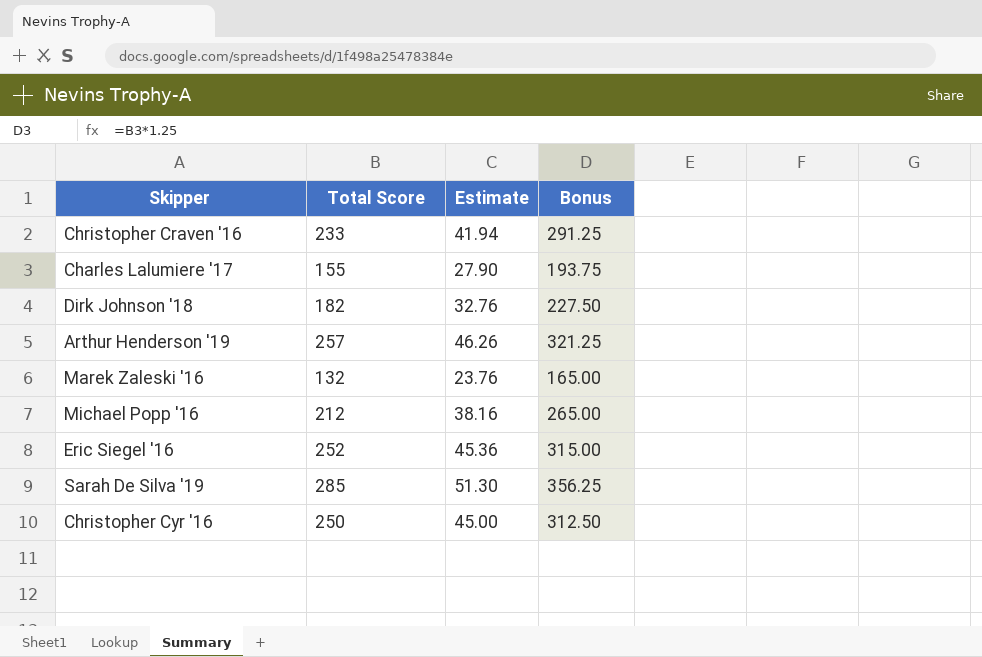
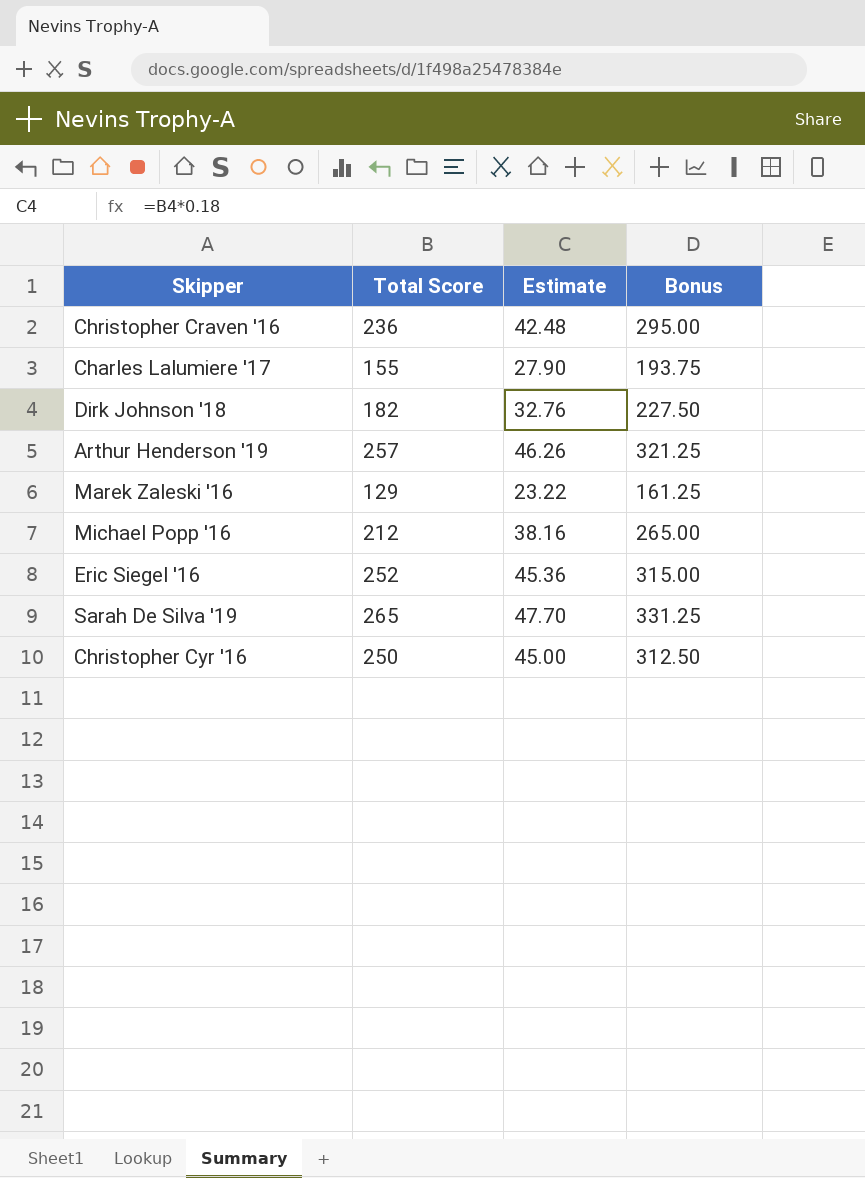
Christopher Craven '16 | Total Score: 233 -> 236
Christopher Craven '16 | Estimate: 41.94 -> 42.48
Christopher Craven '16 | Bonus: 291.25 -> 295.00
Marek Zaleski '16 | Total Score: 132 -> 129
Marek Zaleski '16 | Estimate: 23.76 -> 23.22
Marek Zaleski '16 | Bonus: 165.00 -> 161.25
Sarah De Silva '19 | Total Score: 285 -> 265
Sarah De Silva '19 | Estimate: 51.30 -> 47.70
Sarah De Silva '19 | Bonus: 356.25 -> 331.25

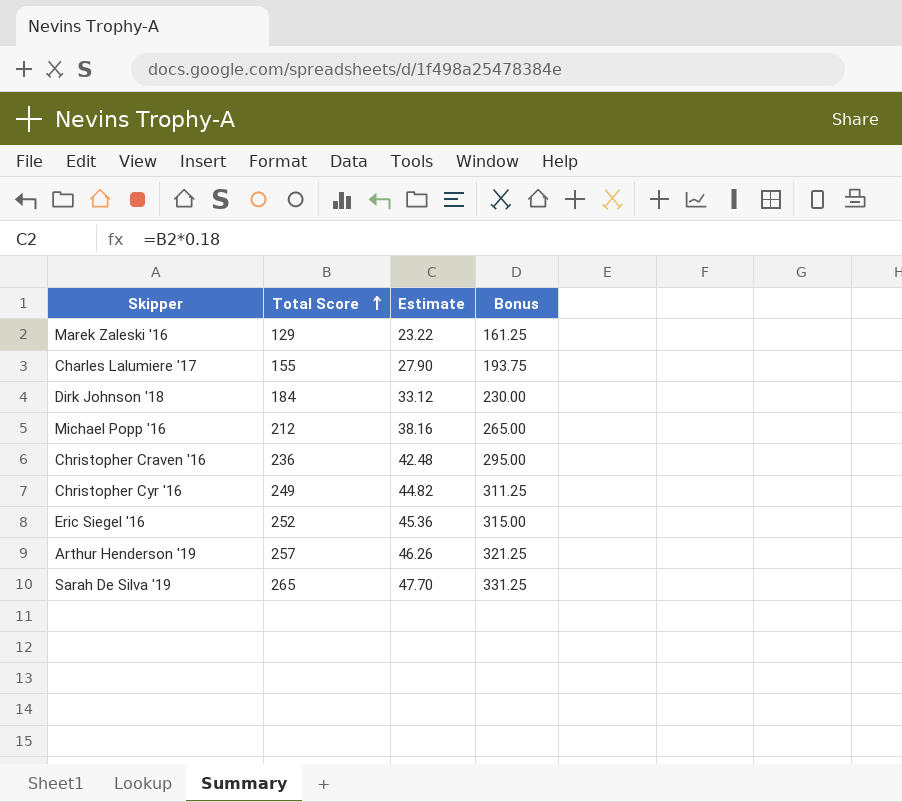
row order: none -> Total Score ascending
Dirk Johnson '18 | Total Score: 182 -> 184
Dirk Johnson '18 | Estimate: 32.76 -> 33.12
Dirk Johnson '18 | Bonus: 227.50 -> 230.00
Christopher Cyr '16 | Total Score: 250 -> 249
Christopher Cyr '16 | Estimate: 45.00 -> 44.82
Christopher Cyr '16 | Bonus: 312.50 -> 311.25

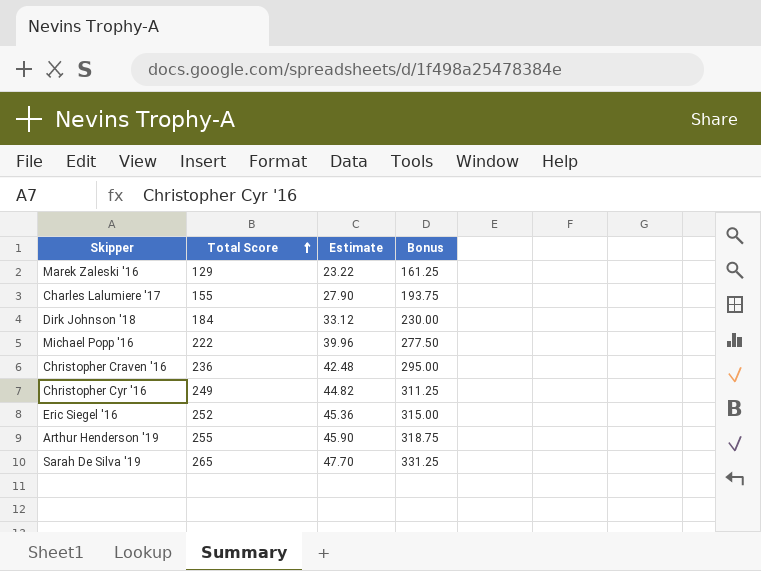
Michael Popp '16 | Total Score: 212 -> 222
Michael Popp '16 | Estimate: 38.16 -> 39.96
Michael Popp '16 | Bonus: 265.00 -> 277.50
Arthur Henderson '19 | Total Score: 257 -> 255
Arthur Henderson '19 | Estimate: 46.26 -> 45.90
Arthur Henderson '19 | Bonus: 321.25 -> 318.75

